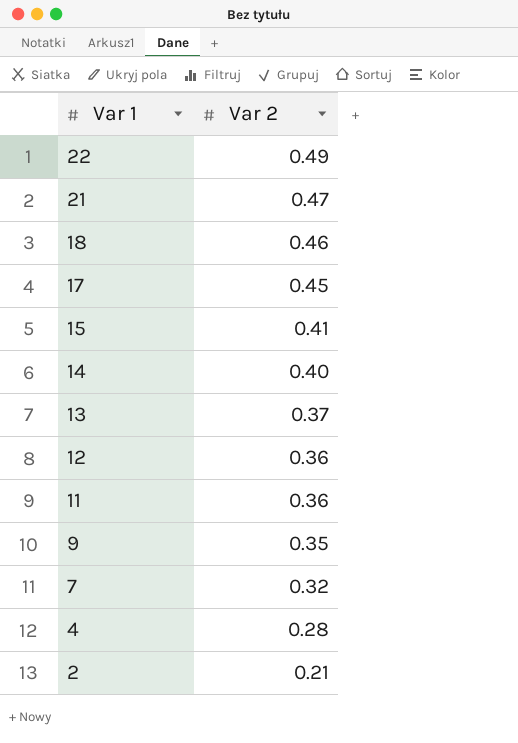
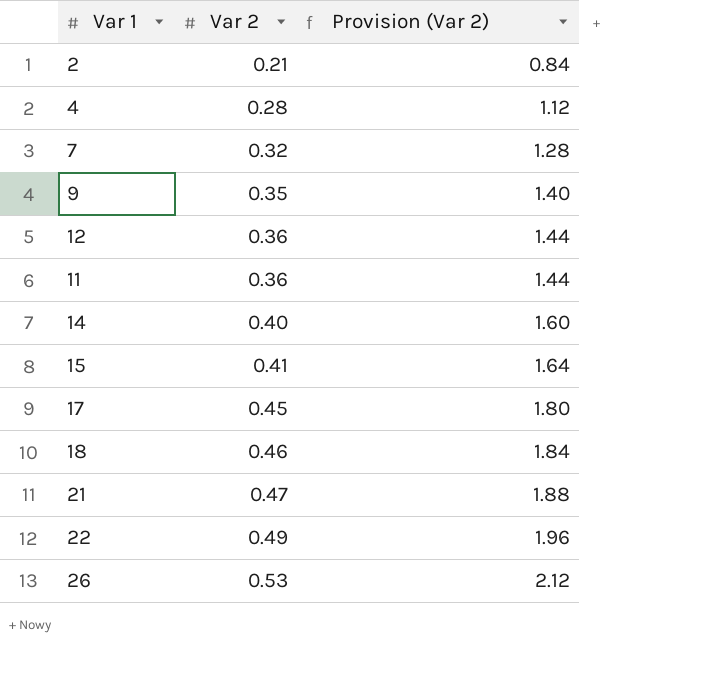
row order: Var 1 descending -> Var 2 ascending
column Provision (Var 2) | formula: none -> [Var 2] * 4
row 13: 0.37 -> none
row 26: none -> 0.53 | 2.12

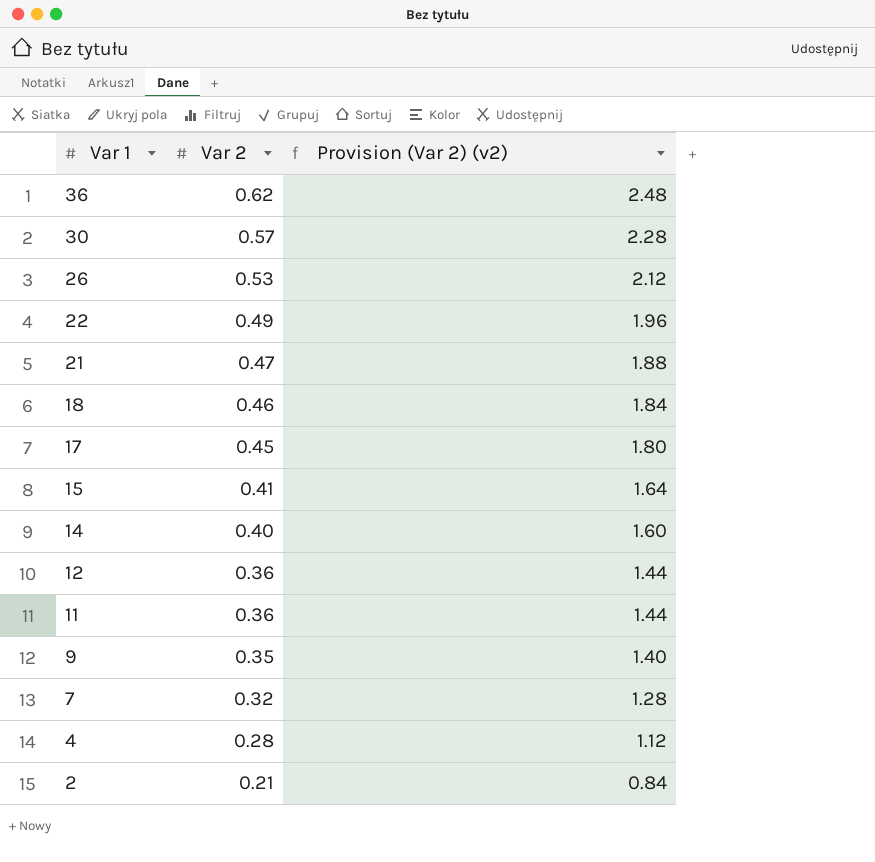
row order: Var 2 ascending -> Var 1 descending
column name: Provision (Var 2) -> Provision (Var 2) (v2)
row 36: none -> 0.62 | 2.48
row 30: none -> 0.57 | 2.28

